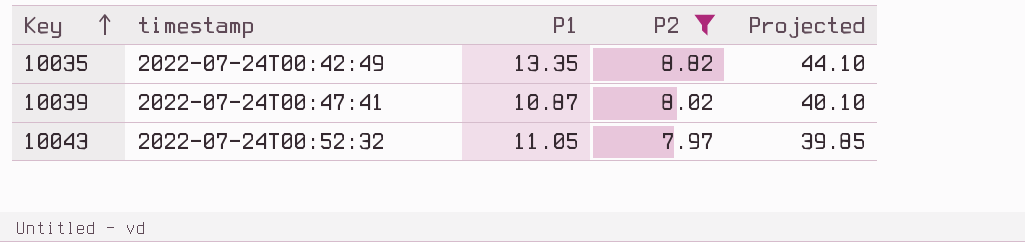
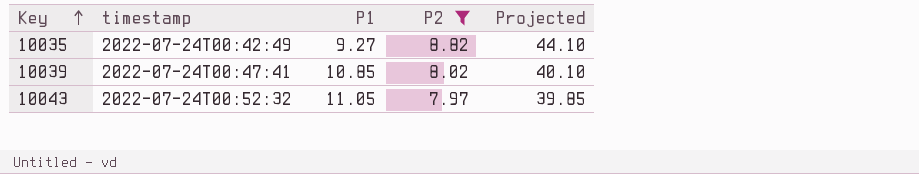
10035 | P1: 13.35 -> 9.27
10039 | P1: 10.87 -> 10.85

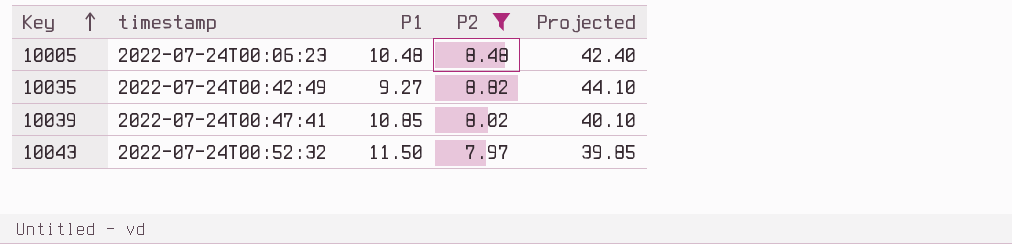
row 10005: none -> 2022-07-24T00:06:23 | 10.48 | 8.48 | 42.40
10043 | P1: 11.05 -> 11.50

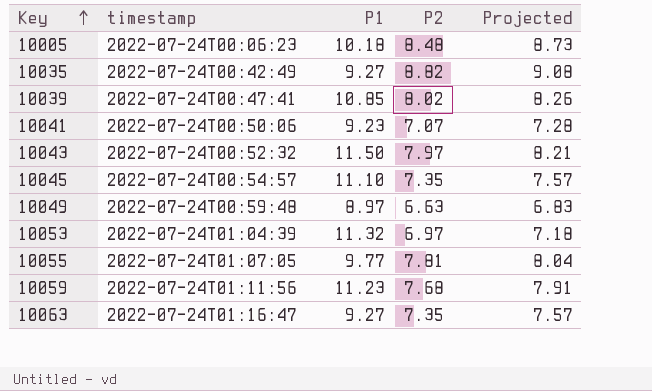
filter: P2 >= 7.97 -> none
column Projected | formula: [P2] * 5 -> [P2] * 1.03
10005 | P1: 10.48 -> 10.18

